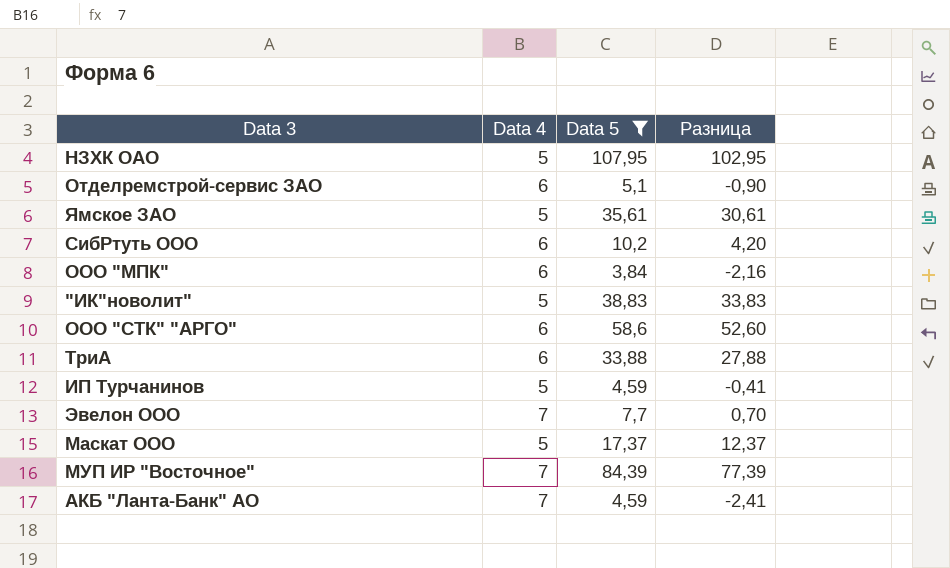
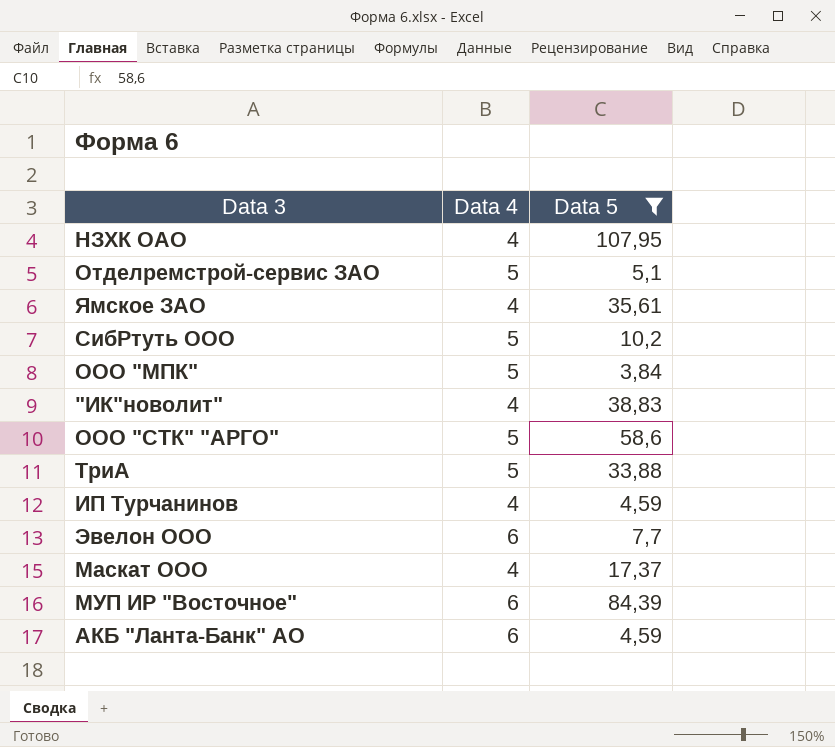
column Разница | formula: [Data 5] - [Data 4] -> none
НЗХК ОАО | Data 4: 5 -> 4
Отделремстрой-сервис ЗАО | Data 4: 6 -> 5
Ямское ЗАО | Data 4: 5 -> 4
СибРтуть ООО | Data 4: 6 -> 5
ООО "МПК" | Data 4: 6 -> 5
"ИК"новолит" | Data 4: 5 -> 4
ООО "СТК" "АРГО" | Data 4: 6 -> 5
ТриА | Data 4: 6 -> 5
ИП Турчанинов | Data 4: 5 -> 4
Эвелон ООО | Data 4: 7 -> 6
Маскат ООО | Data 4: 5 -> 4
МУП ИР "Восточное" | Data 4: 7 -> 6
АКБ "Ланта-Банк" АО | Data 4: 7 -> 6

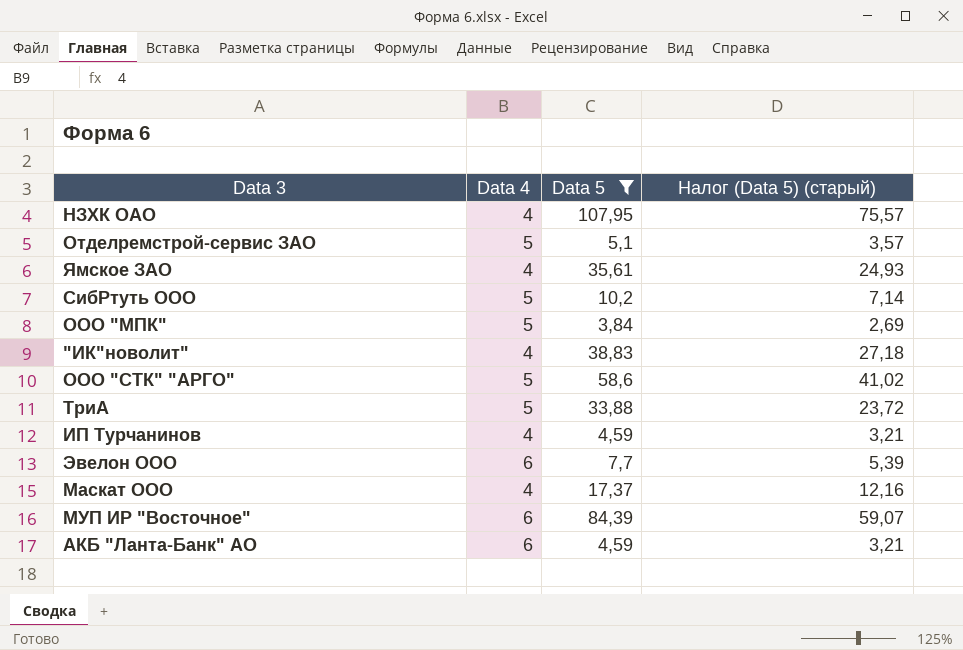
column Налог (Data 5) (старый) | formula: none -> [Data 5] * 0,7

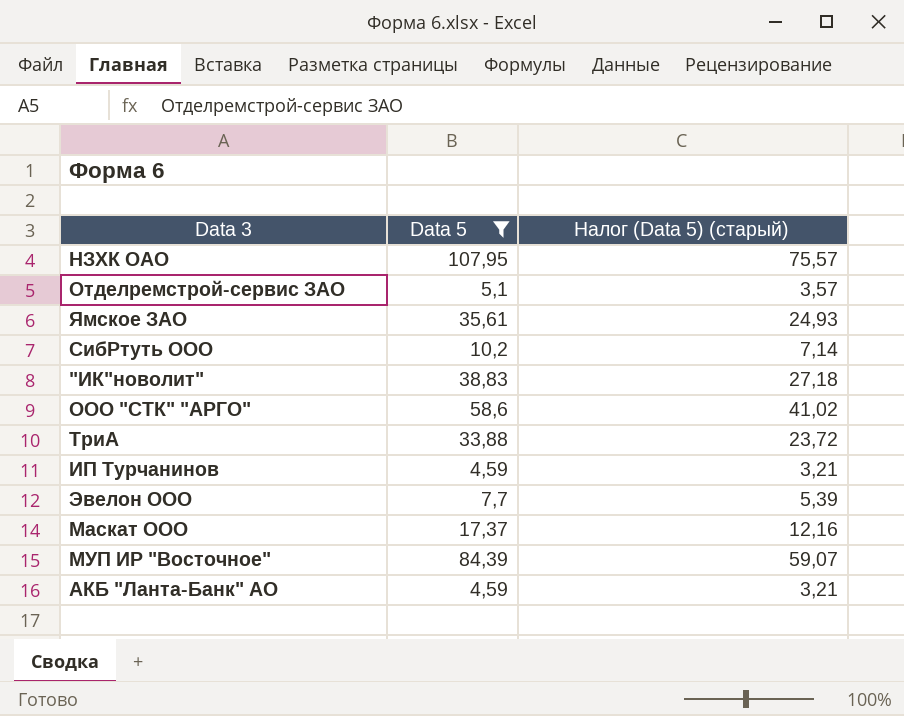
column Data 4 | position: 2 -> none
row ООО "МПК": 5 | 3,84 | 2,69 -> none

